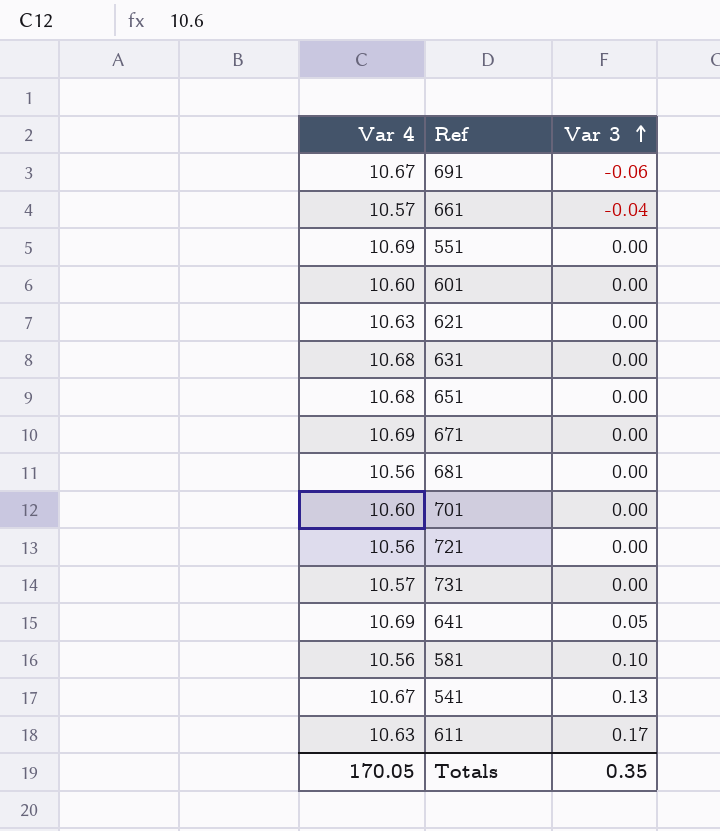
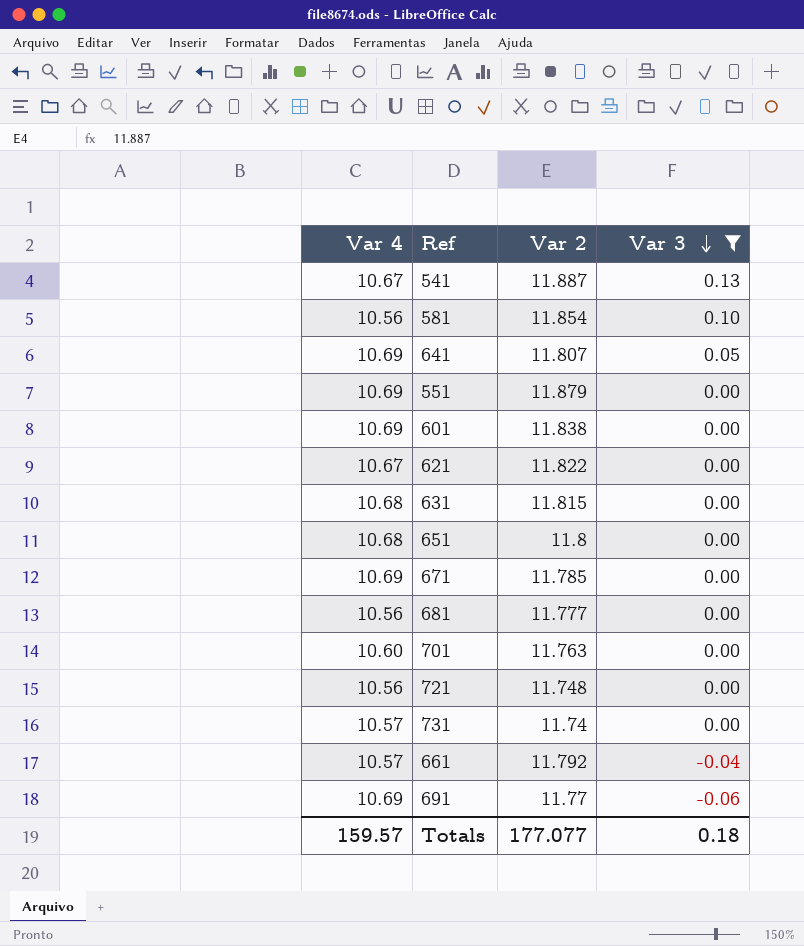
filter: none -> Var 3 != 0.17
row order: Var 3 ascending -> Var 3 descending
column Var 2 | position: none -> 3
601 | Var 4: 10.60 -> 10.69
621 | Var 4: 10.63 -> 10.67
691 | Var 4: 10.67 -> 10.69
Totals | Var 4: 170.05 -> 159.57
Totals | Var 3: 0.35 -> 0.18

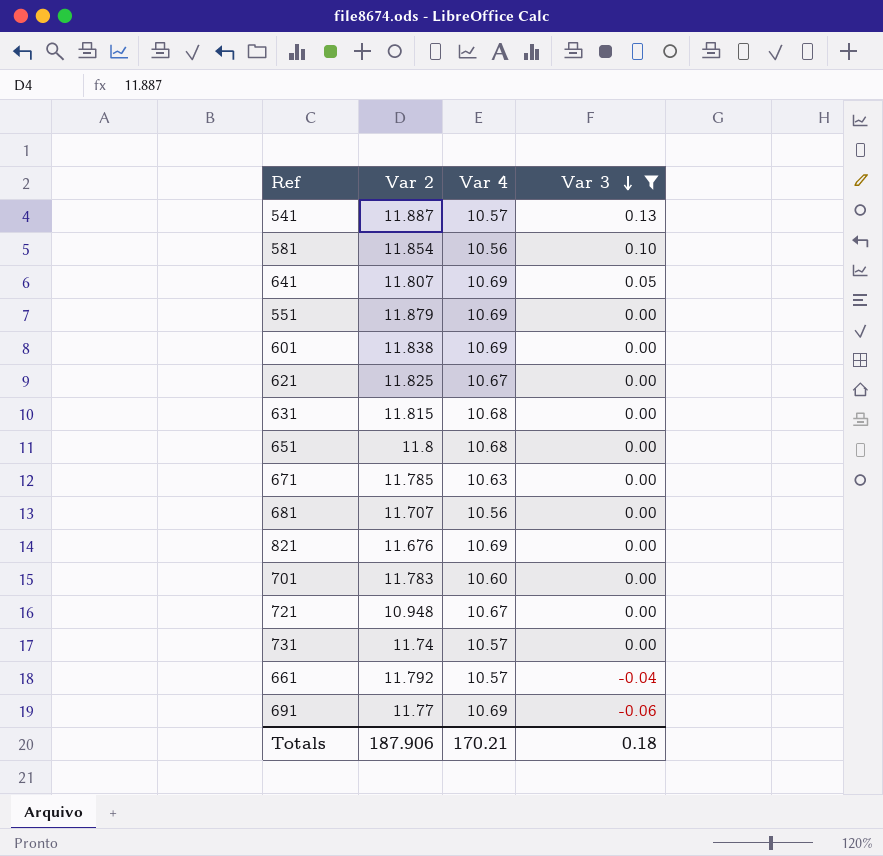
column Var 4 | position: 1 -> 3
541 | Var 4: 10.67 -> 10.57
621 | Var 2: 11.822 -> 11.825
671 | Var 4: 10.69 -> 10.63
681 | Var 2: 11.777 -> 11.707
row 821: none -> 11.676 | 10.69 | 0.00
701 | Var 2: 11.763 -> 11.783
721 | Var 2: 11.748 -> 10.948
721 | Var 4: 10.56 -> 10.67
Totals | Var 2: 177.077 -> 187.906
Totals | Var 4: 159.57 -> 170.21

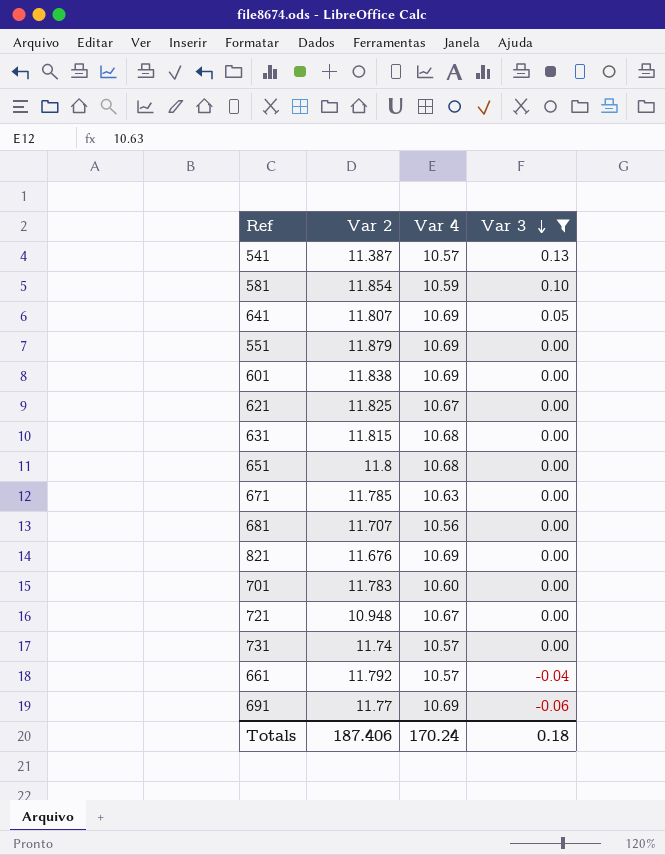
541 | Var 2: 11.887 -> 11.387
581 | Var 4: 10.56 -> 10.59
Totals | Var 2: 187.906 -> 187.406
Totals | Var 4: 170.21 -> 170.24

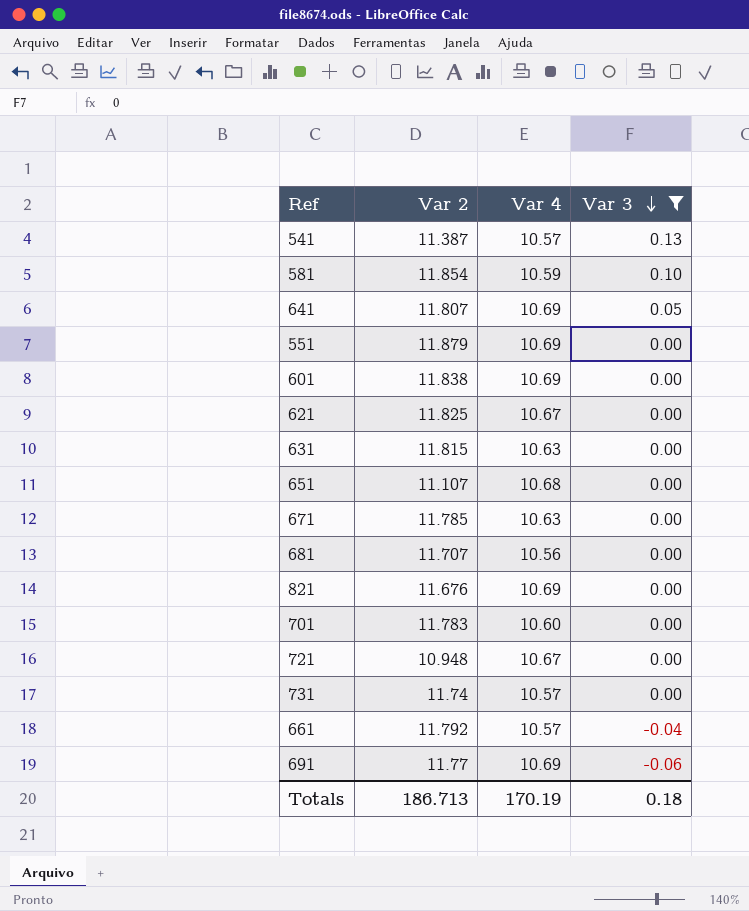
631 | Var 4: 10.68 -> 10.63
651 | Var 2: 11.8 -> 11.107
Totals | Var 2: 187.406 -> 186.713
Totals | Var 4: 170.24 -> 170.19

